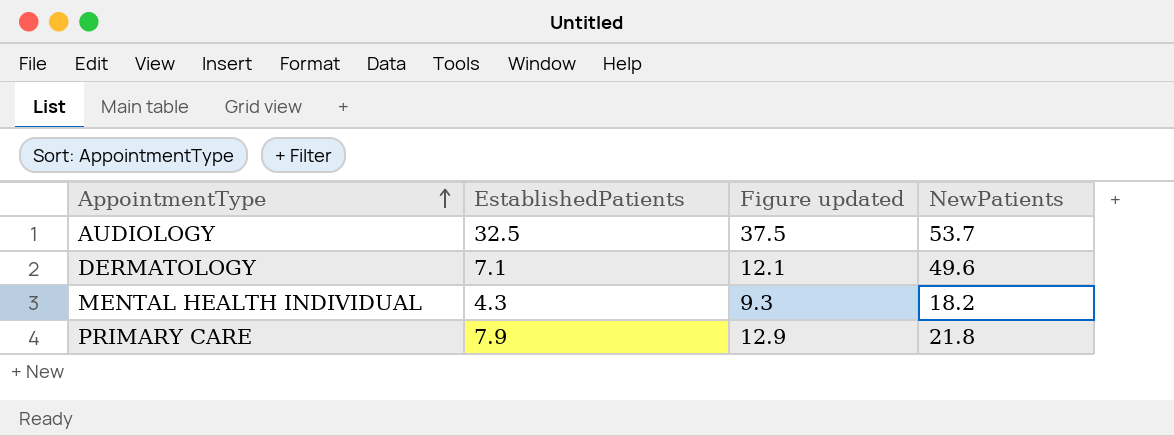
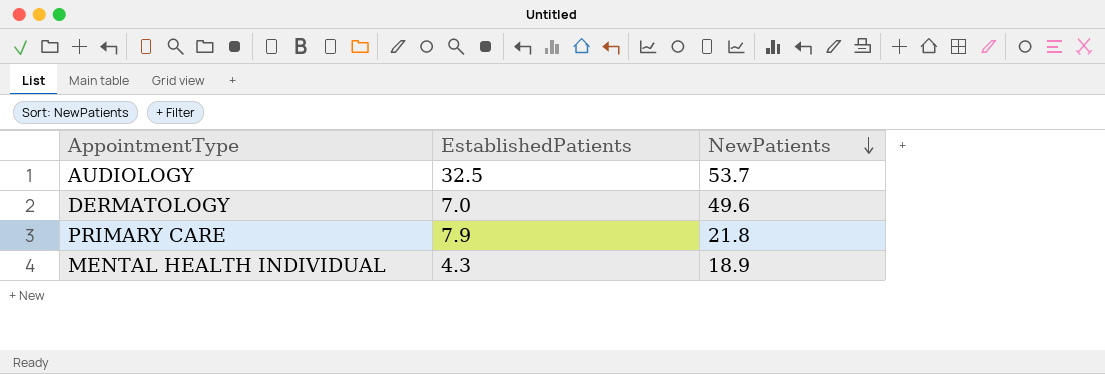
row order: AppointmentType ascending -> NewPatients descending
column Figure updated | formula: [EstablishedPatients] + 5 -> none
DERMATOLOGY | EstablishedPatients: 7.1 -> 7.0
MENTAL HEALTH INDIVIDUAL | NewPatients: 18.2 -> 18.9

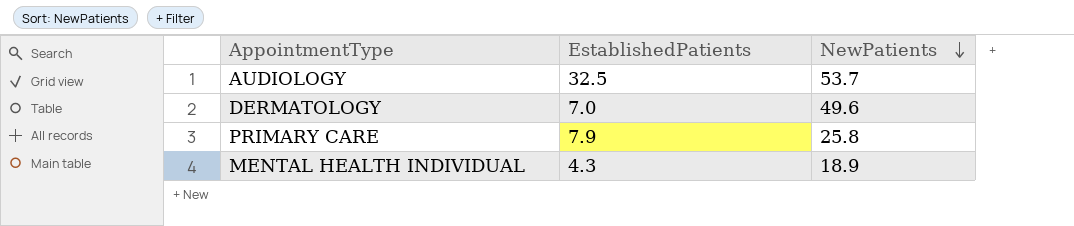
PRIMARY CARE | NewPatients: 21.8 -> 25.8

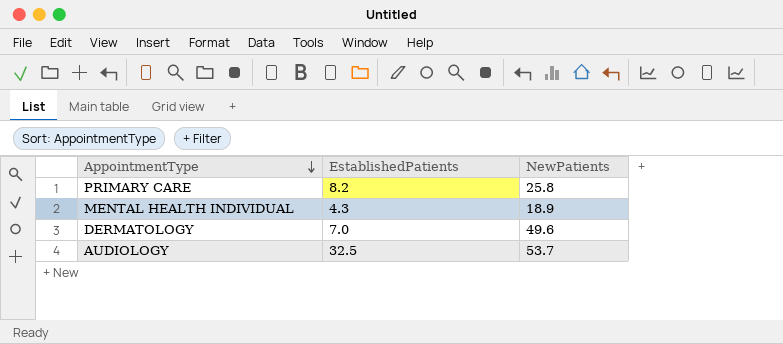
row order: NewPatients descending -> AppointmentType descending
PRIMARY CARE | EstablishedPatients: 7.9 -> 8.2

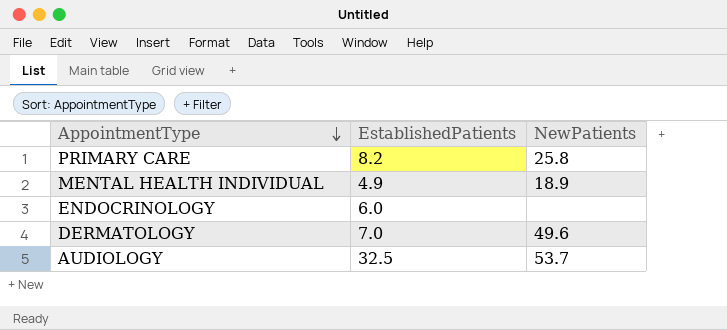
MENTAL HEALTH INDIVIDUAL | EstablishedPatients: 4.3 -> 4.9
row ENDOCRINOLOGY: none -> 6.0 | none

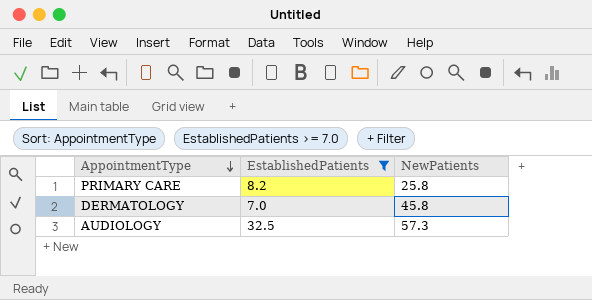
filter: none -> EstablishedPatients >= 7.0
DERMATOLOGY | NewPatients: 49.6 -> 45.8
AUDIOLOGY | NewPatients: 53.7 -> 57.3

